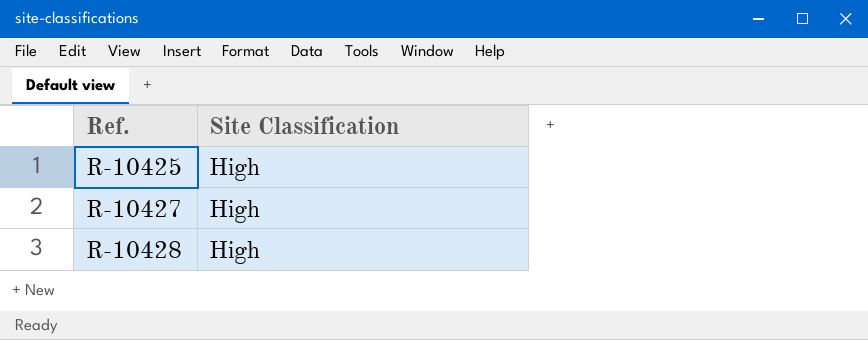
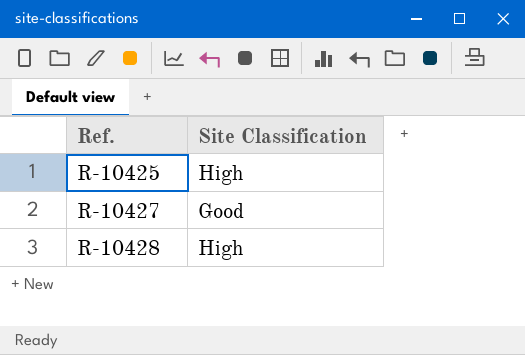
R-10427 | Site Classification: High -> Good

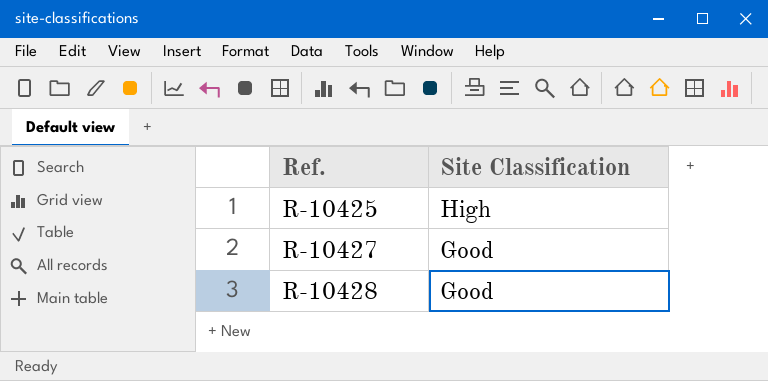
R-10428 | Site Classification: High -> Good

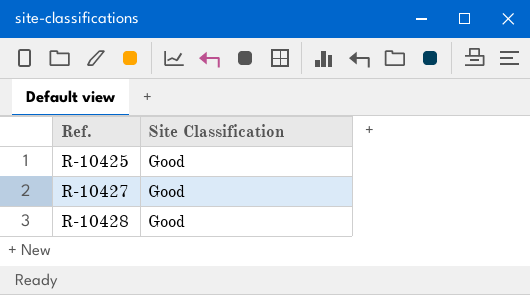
R-10425 | Site Classification: High -> Good

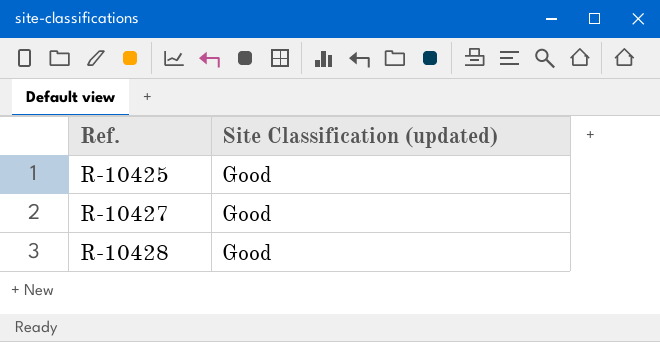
column name: Site Classification -> Site Classification (updated)

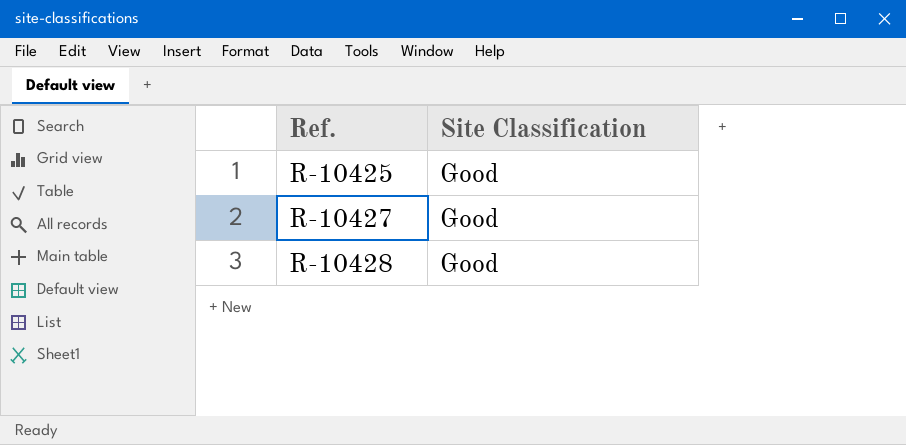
column name: Site Classification (updated) -> Site Classification

